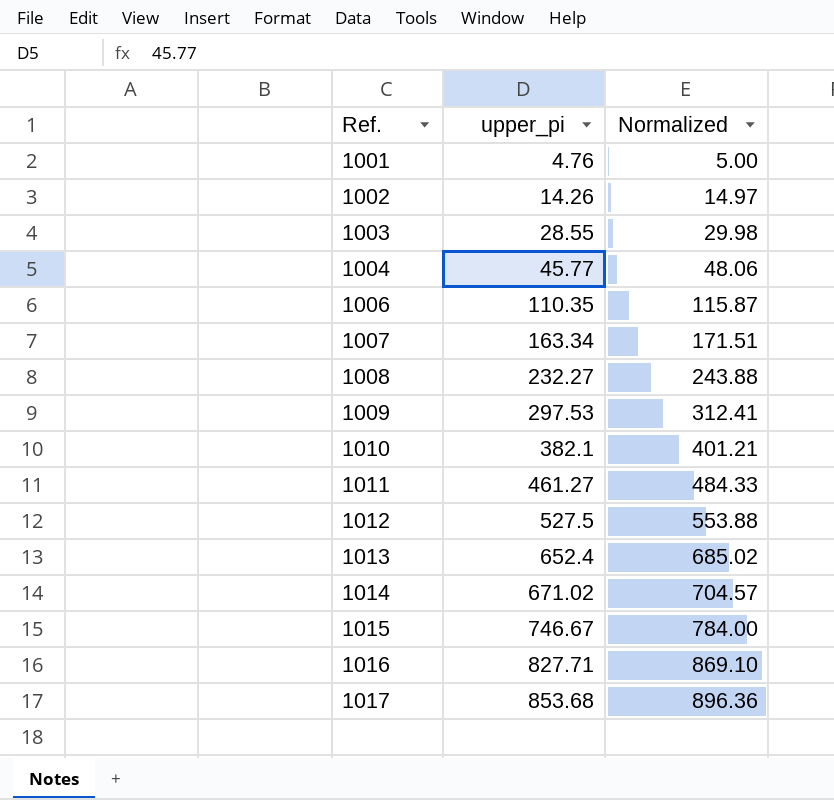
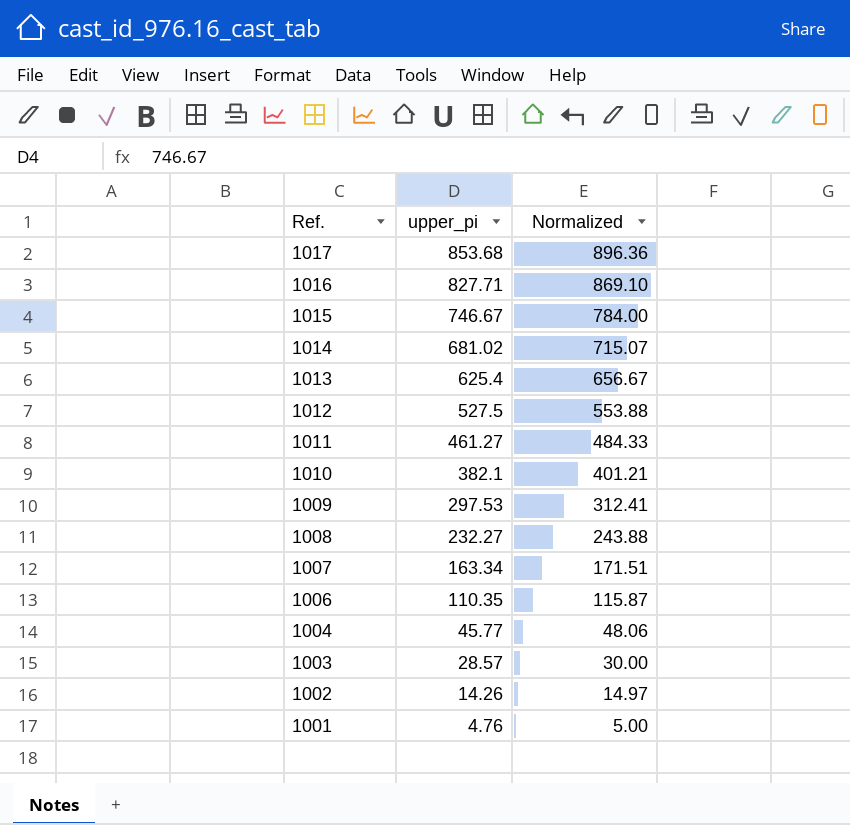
row order: Ref. ascending -> Ref. descending
1014 | upper_pi: 671.02 -> 681.02
1014 | Normalized: 704.57 -> 715.07
1013 | upper_pi: 652.4 -> 625.4
1013 | Normalized: 685.02 -> 656.67
1003 | upper_pi: 28.55 -> 28.57
1003 | Normalized: 29.98 -> 30.00

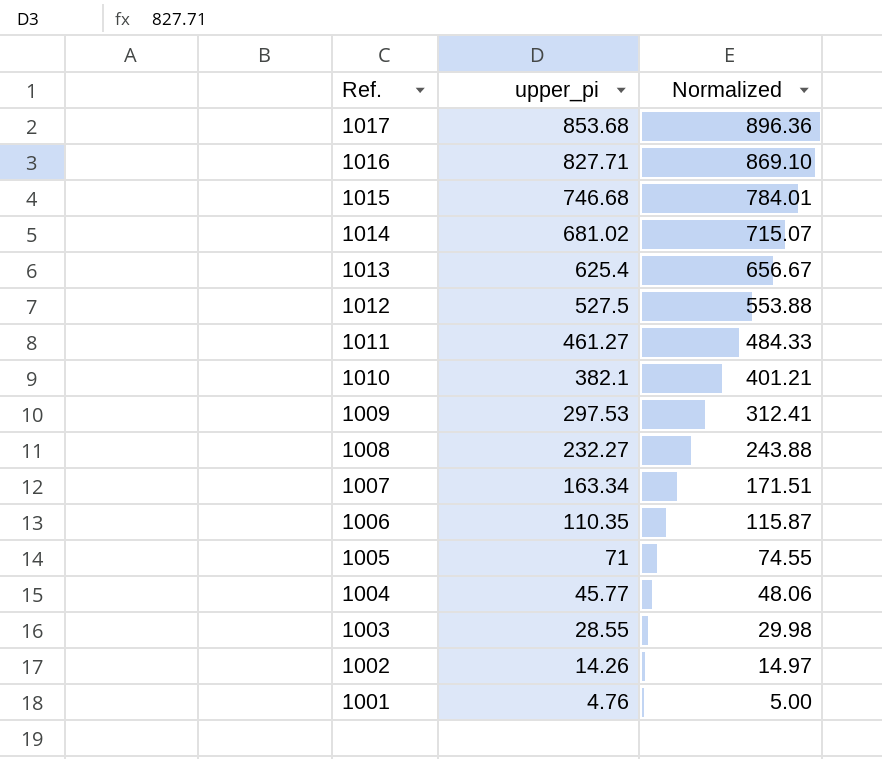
1015 | upper_pi: 746.67 -> 746.68
1015 | Normalized: 784.00 -> 784.01
row 1005: none -> 71 | 74.55
1003 | upper_pi: 28.57 -> 28.55
1003 | Normalized: 30.00 -> 29.98

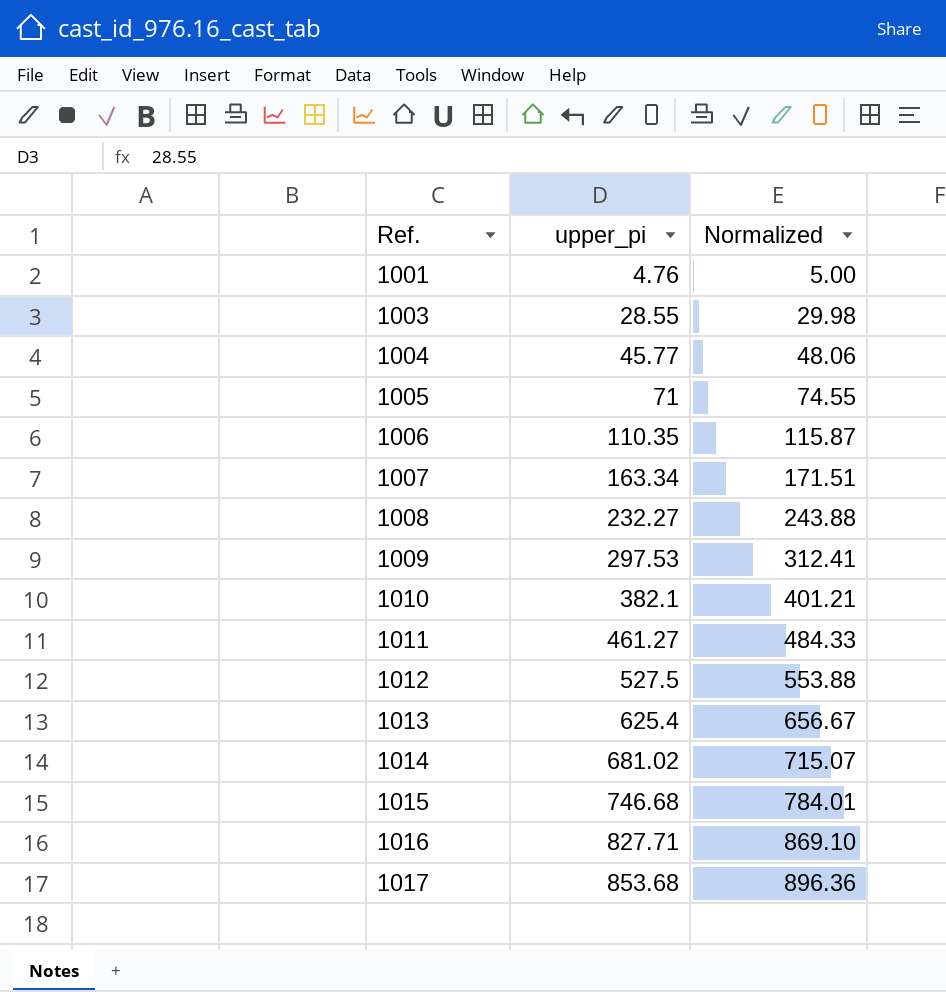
row order: Ref. descending -> Ref. ascending
row 1002: 14.26 | 14.97 -> none

